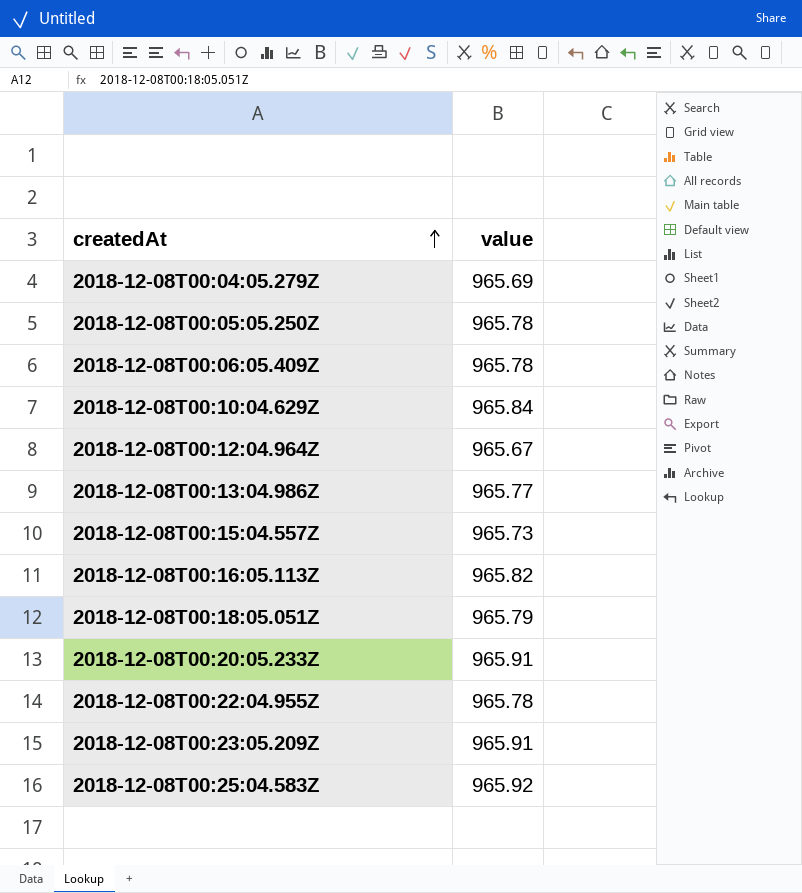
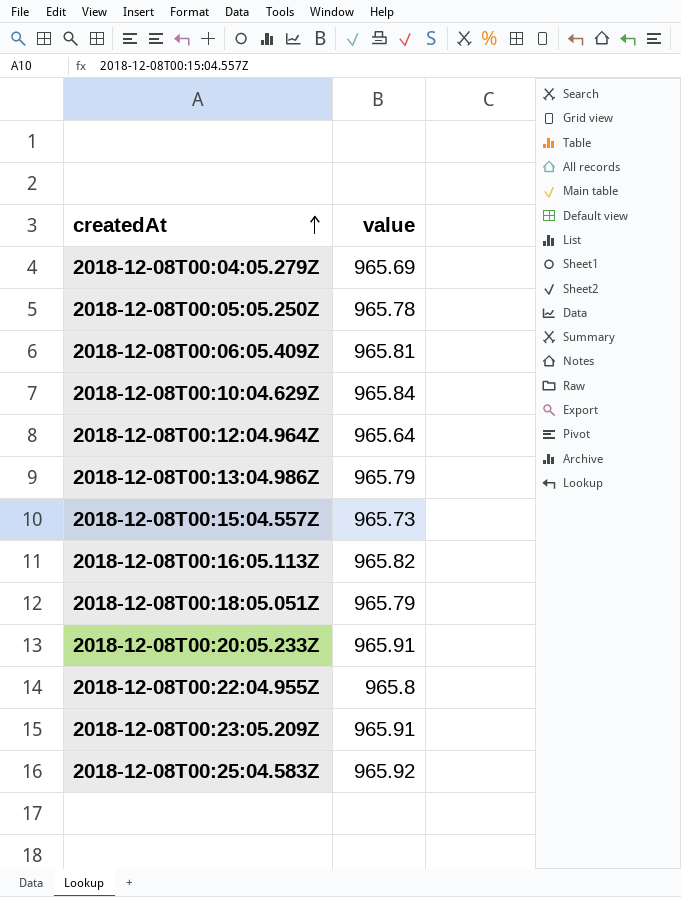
2018-12-08T00:06:05.409Z | value: 965.78 -> 965.81
2018-12-08T00:12:04.964Z | value: 965.67 -> 965.64
2018-12-08T00:13:04.986Z | value: 965.77 -> 965.79
2018-12-08T00:22:04.955Z | value: 965.78 -> 965.8

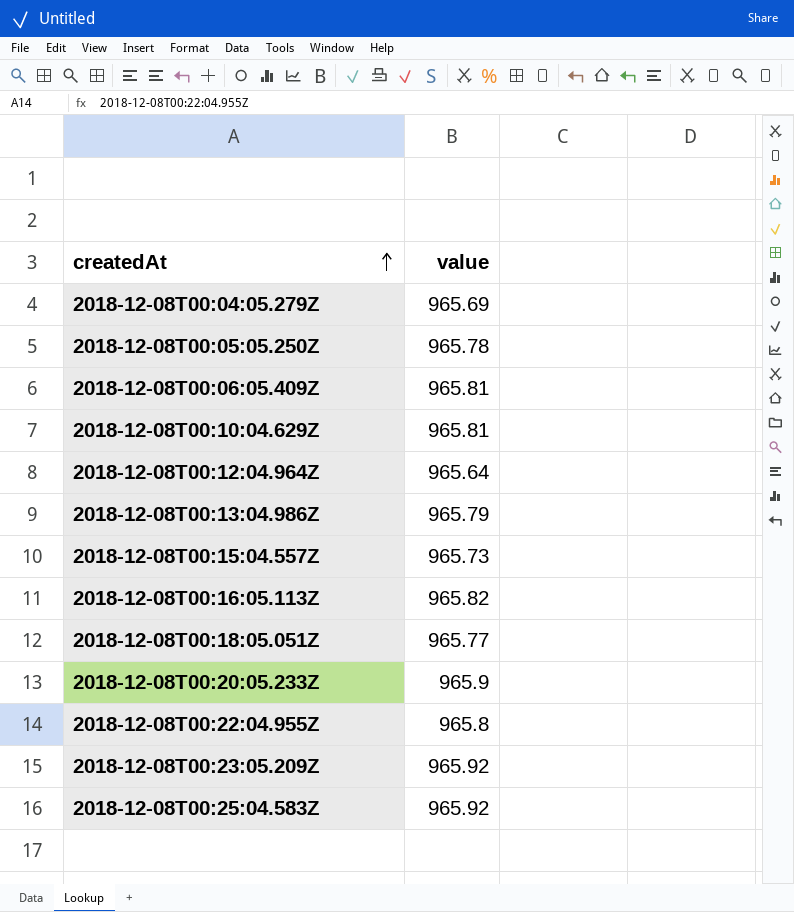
2018-12-08T00:10:04.629Z | value: 965.84 -> 965.81
2018-12-08T00:18:05.051Z | value: 965.79 -> 965.77
2018-12-08T00:20:05.233Z | value: 965.91 -> 965.9
2018-12-08T00:23:05.209Z | value: 965.91 -> 965.92

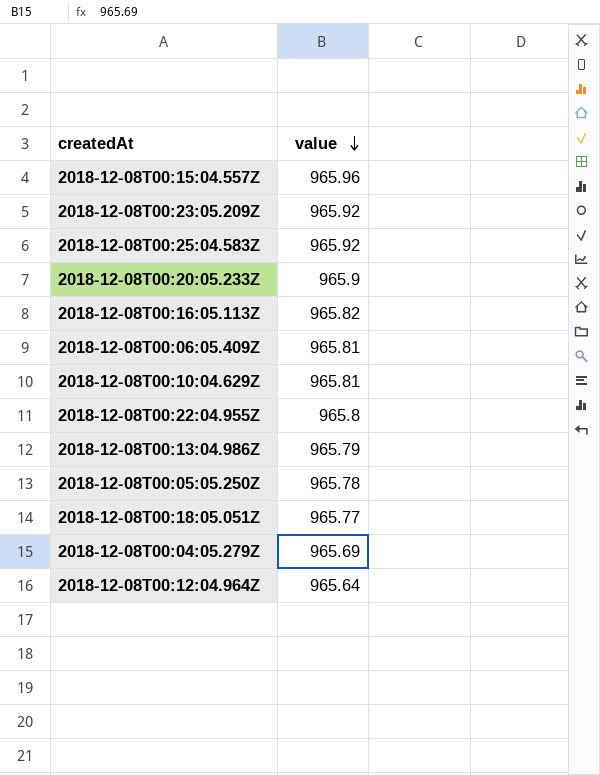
row order: createdAt ascending -> value descending
2018-12-08T00:15:04.557Z | value: 965.73 -> 965.96

